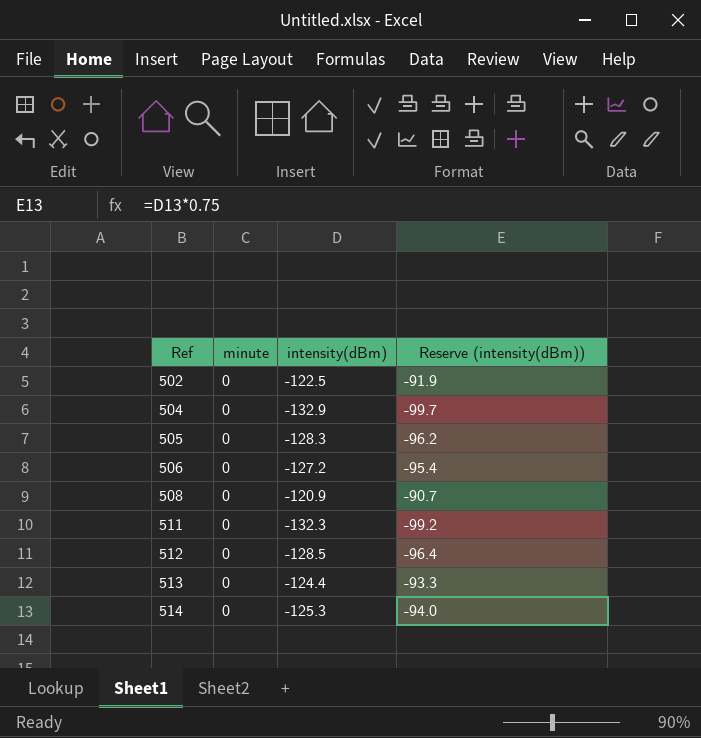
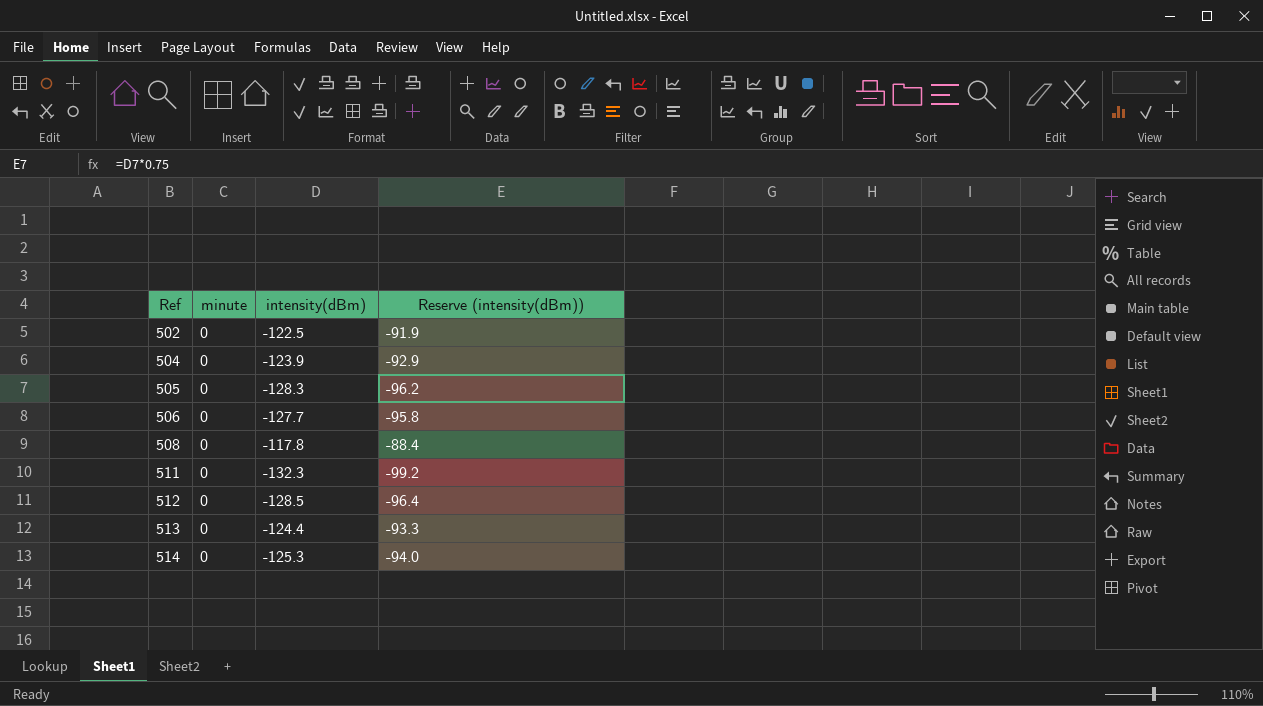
504 | intensity(dBm): -132.9 -> -123.9
504 | Reserve (intensity(dBm)): -99.7 -> -92.9
506 | intensity(dBm): -127.2 -> -127.7
506 | Reserve (intensity(dBm)): -95.4 -> -95.8
508 | intensity(dBm): -120.9 -> -117.8
508 | Reserve (intensity(dBm)): -90.7 -> -88.4

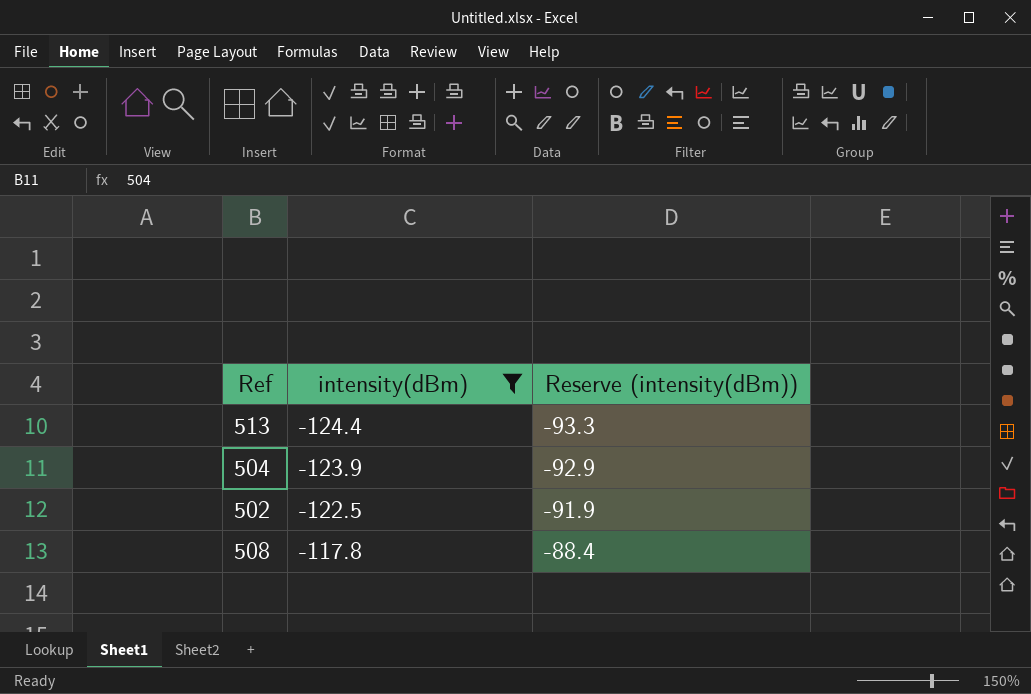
filter: none -> intensity(dBm) >= -124.4
row order: Ref ascending -> intensity(dBm) ascending
column minute | position: 2 -> none

